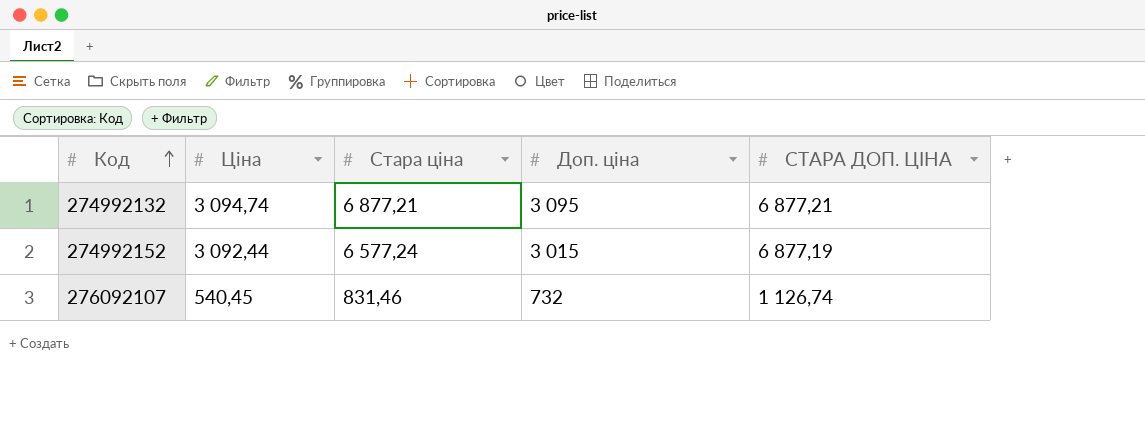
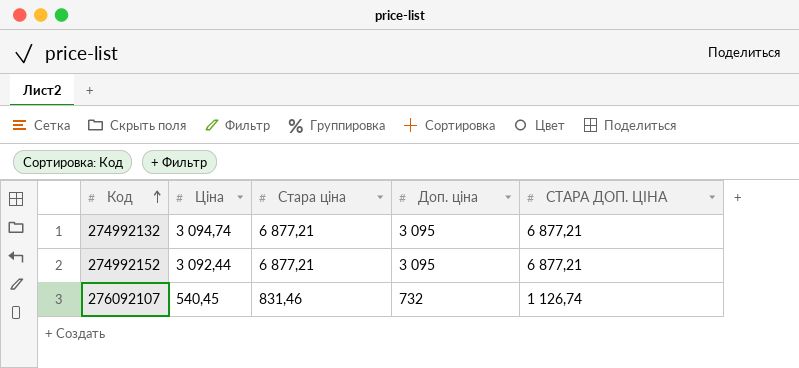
274992152 | Стара ціна: 6 577,24 -> 6 877,21
274992152 | Доп. ціна: 3 015 -> 3 095
274992152 | СТАРА ДОП. ЦІНА: 6 877,19 -> 6 877,21

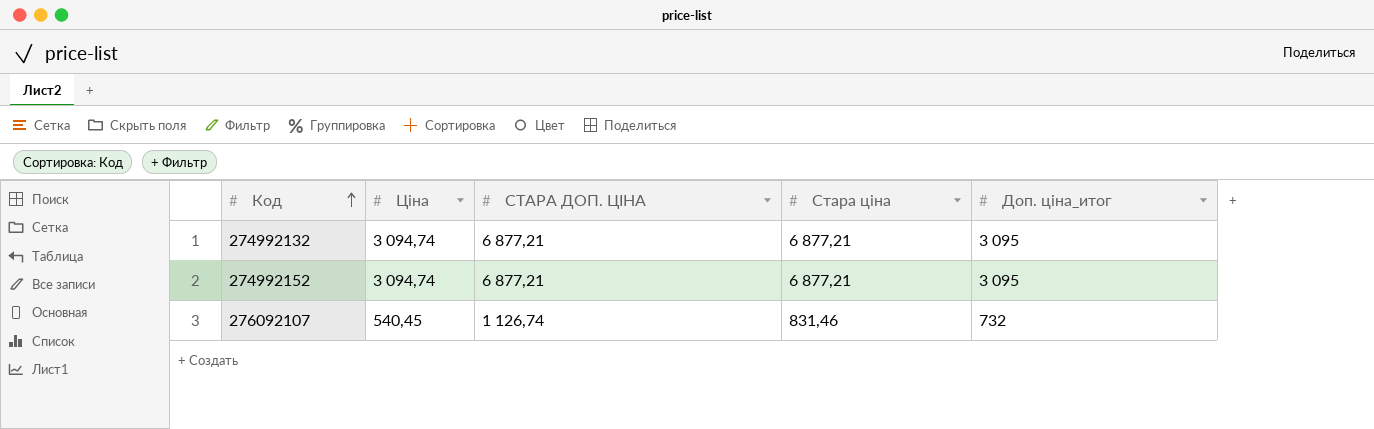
column СТАРА ДОП. ЦІНА | position: 5 -> 3
column name: Доп. ціна -> Доп. ціна_итог
274992152 | Ціна: 3 092,44 -> 3 094,74

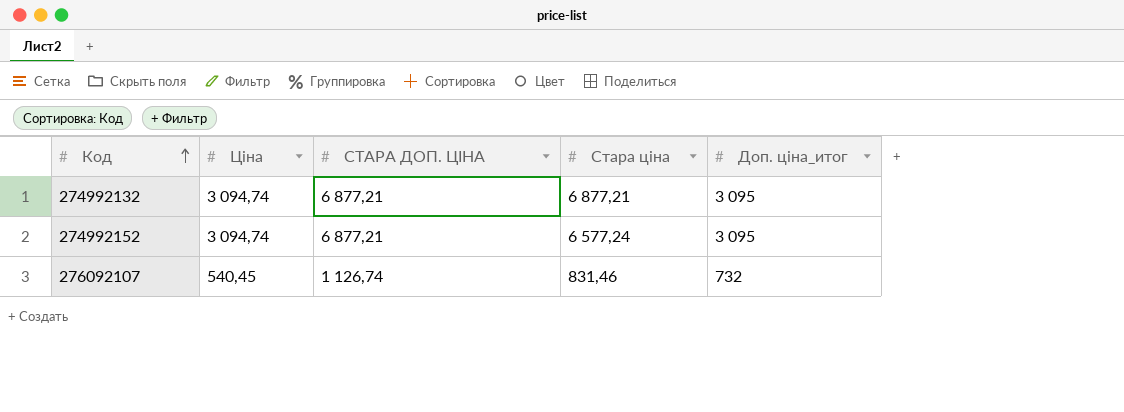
274992152 | Стара ціна: 6 877,21 -> 6 577,24

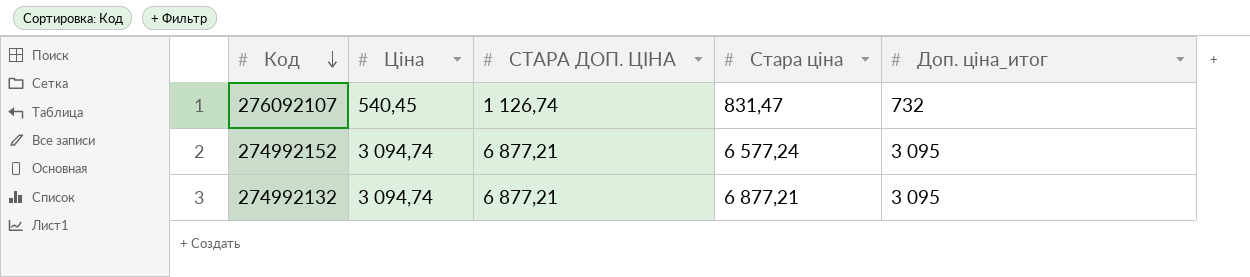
row order: Код ascending -> Код descending
276092107 | Стара ціна: 831,46 -> 831,47

